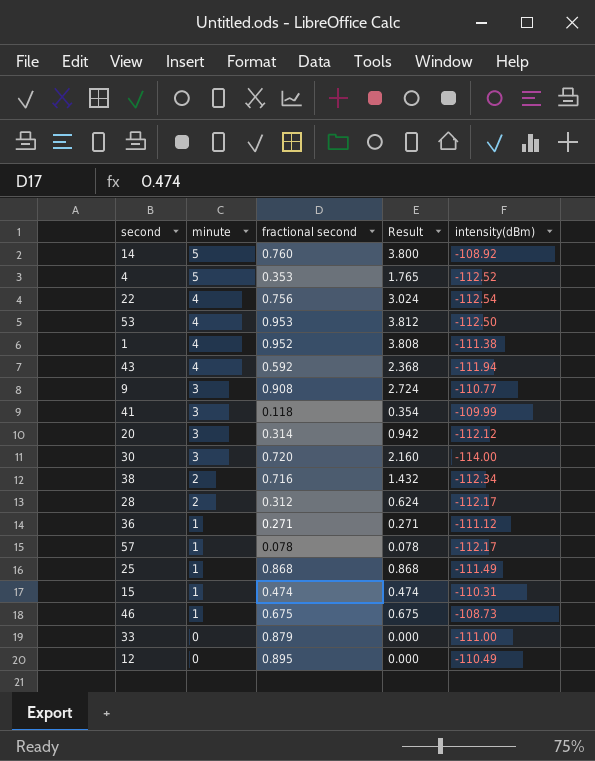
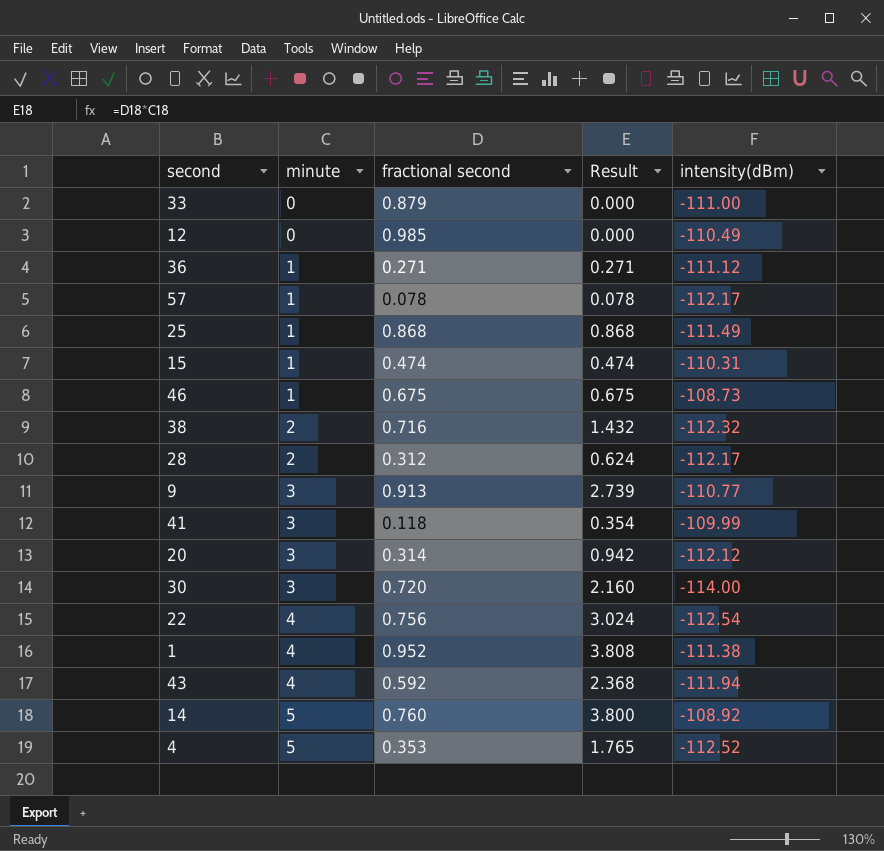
row order: minute descending -> minute ascending
row 53: 4 | 0.953 | 3.812 | -112.50 -> none
12 | fractional second: 0.895 -> 0.985
38 | intensity(dBm): -112.34 -> -112.32
9 | fractional second: 0.908 -> 0.913
9 | Result: 2.724 -> 2.739

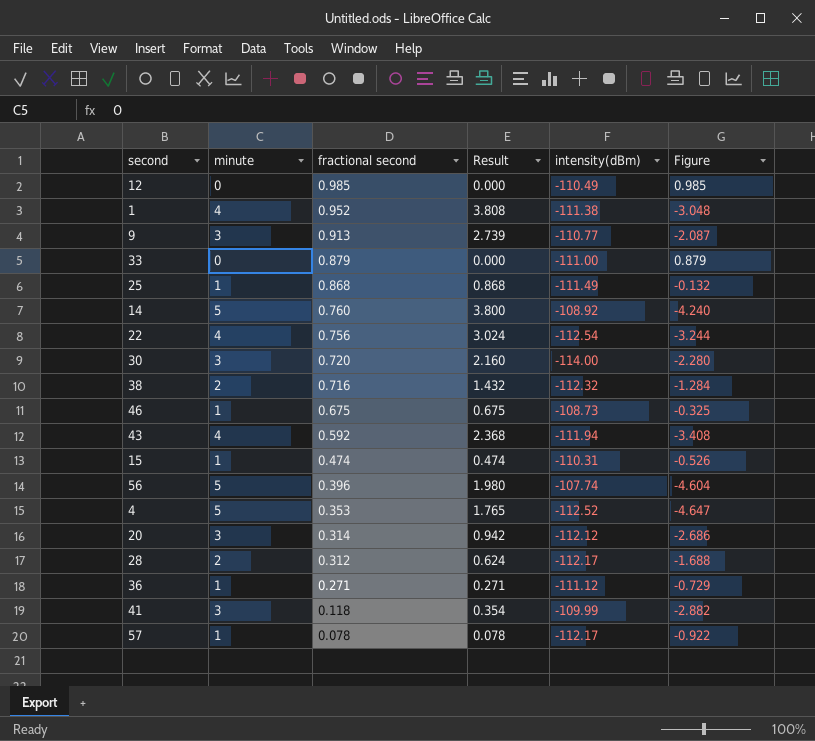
row order: minute ascending -> fractional second descending
column Figure | formula: none -> [fractional second] - [minute]
row 56: none -> 5 | 0.396 | 1.980 | -107.74 | -4.604

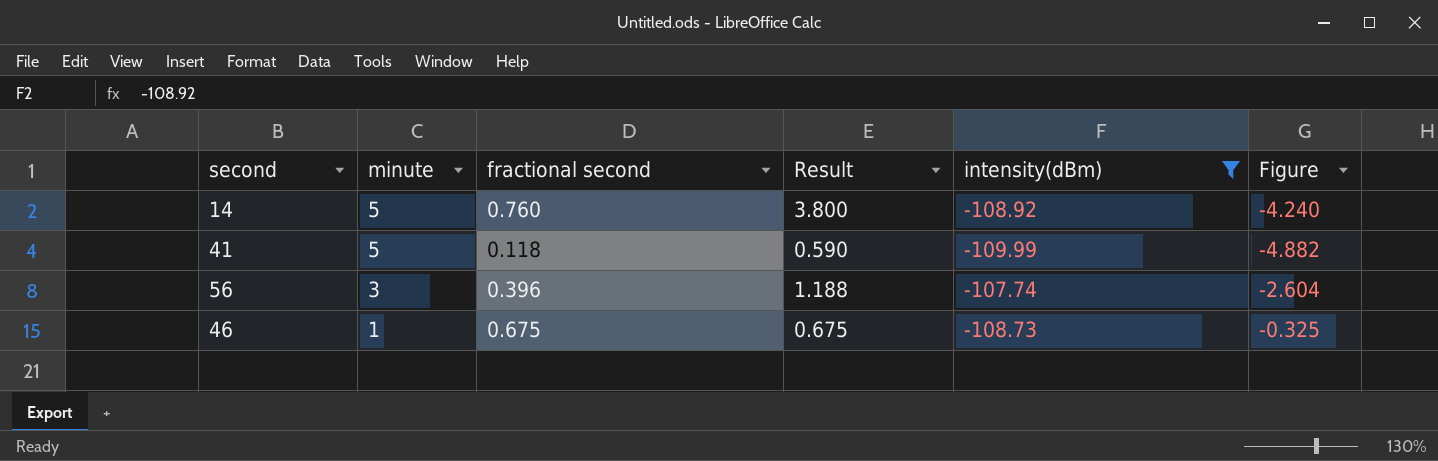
filter: none -> intensity(dBm) >= -109.99
row order: fractional second descending -> minute descending
41 | minute: 3 -> 5
41 | Result: 0.354 -> 0.590
41 | Figure: -2.882 -> -4.882
56 | minute: 5 -> 3
56 | Result: 1.980 -> 1.188
56 | Figure: -4.604 -> -2.604

